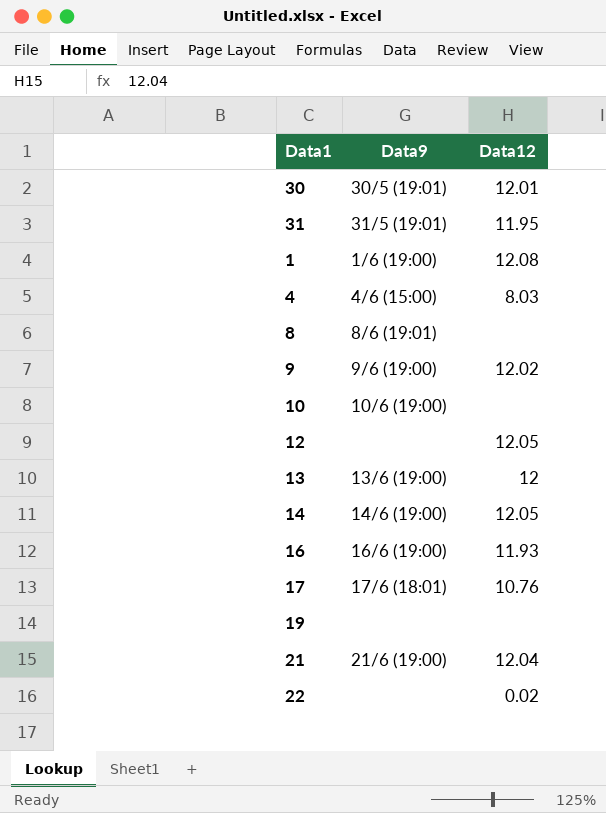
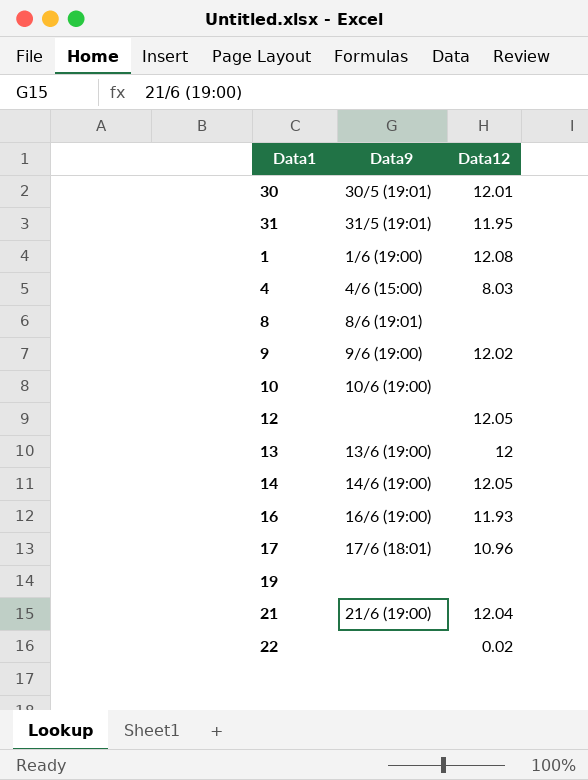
17 | Data12: 10.76 -> 10.96

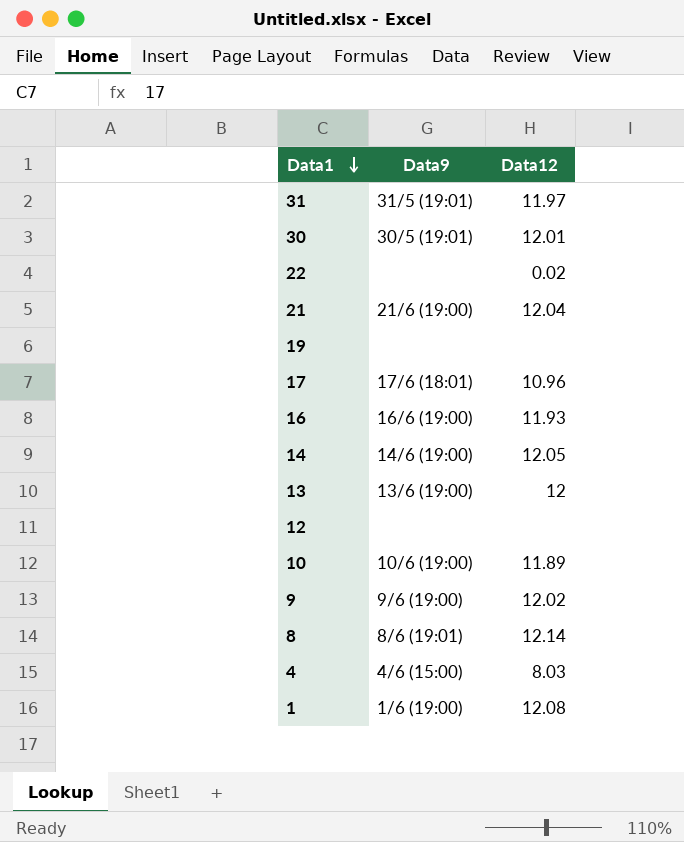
row order: none -> Data1 descending
31 | Data12: 11.95 -> 11.97
12 | Data12: 12.05 -> none
10 | Data12: none -> 11.89
8 | Data12: none -> 12.14

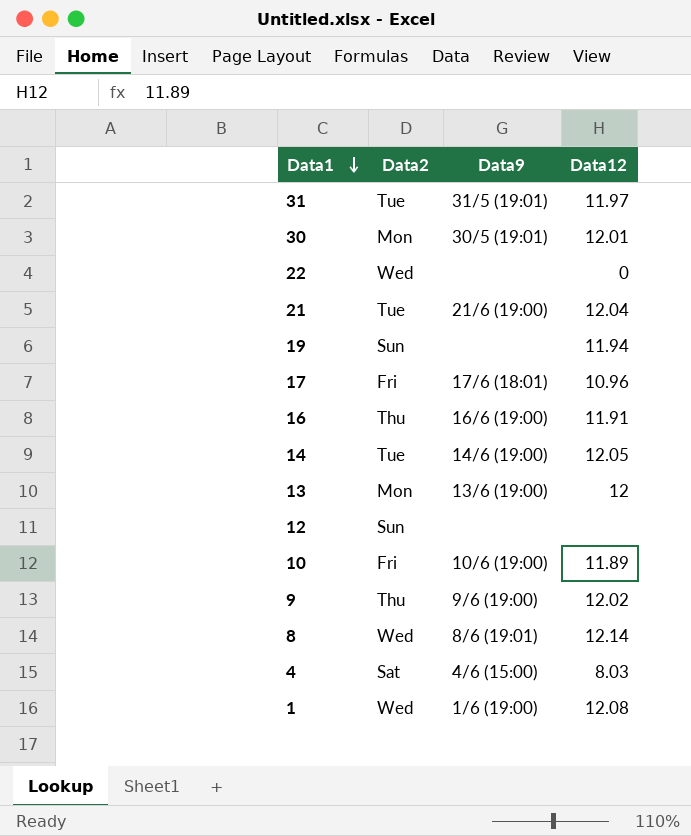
column Data2 | position: none -> 2
22 | Data12: 0.02 -> 0
19 | Data12: none -> 11.94
16 | Data12: 11.93 -> 11.91

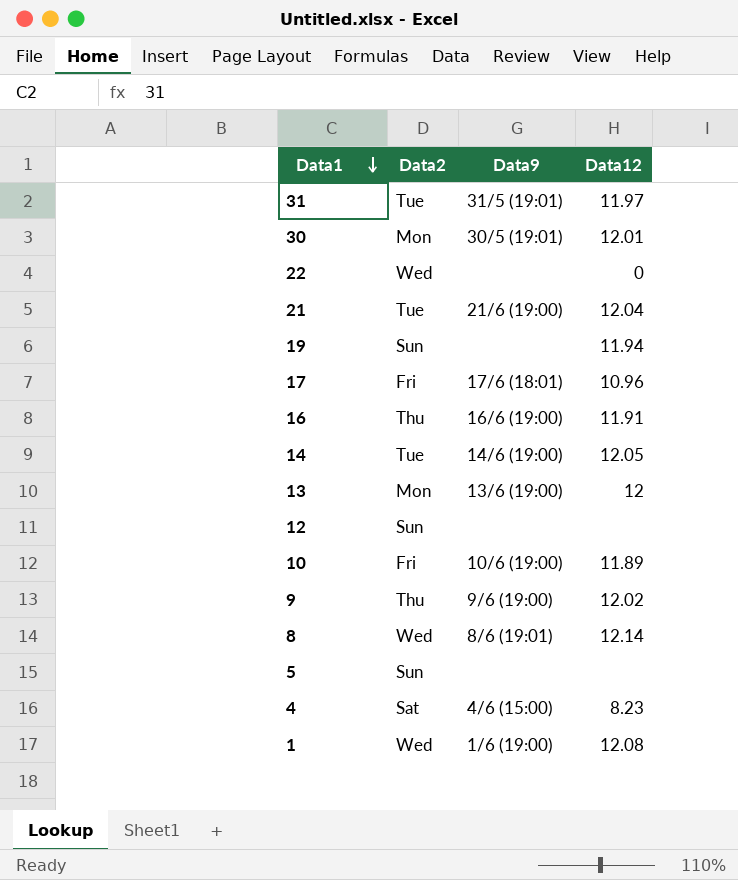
row 5: none -> Sun | none | none
4 | Data12: 8.03 -> 8.23

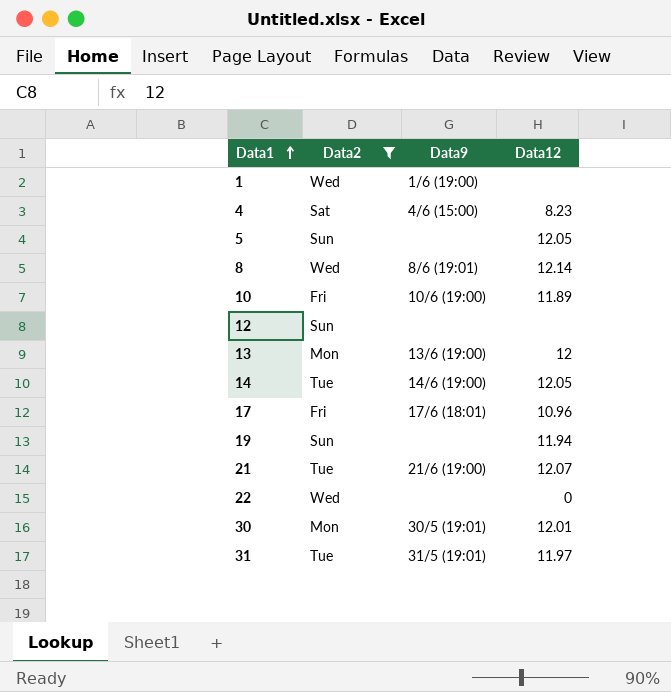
filter: none -> Data2 != Thu
row order: Data1 descending -> Data1 ascending
1 | Data12: 12.08 -> none
5 | Data12: none -> 12.05
21 | Data12: 12.04 -> 12.07

